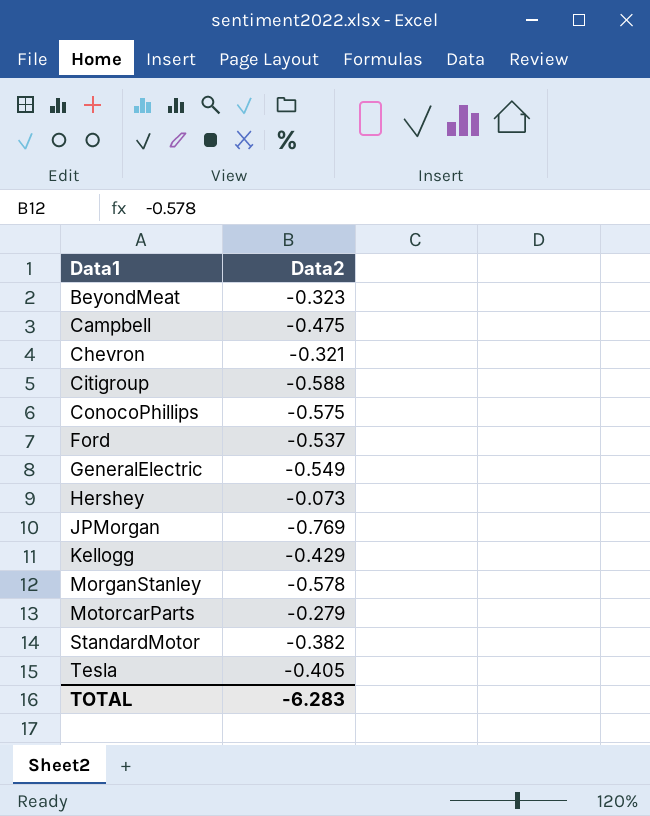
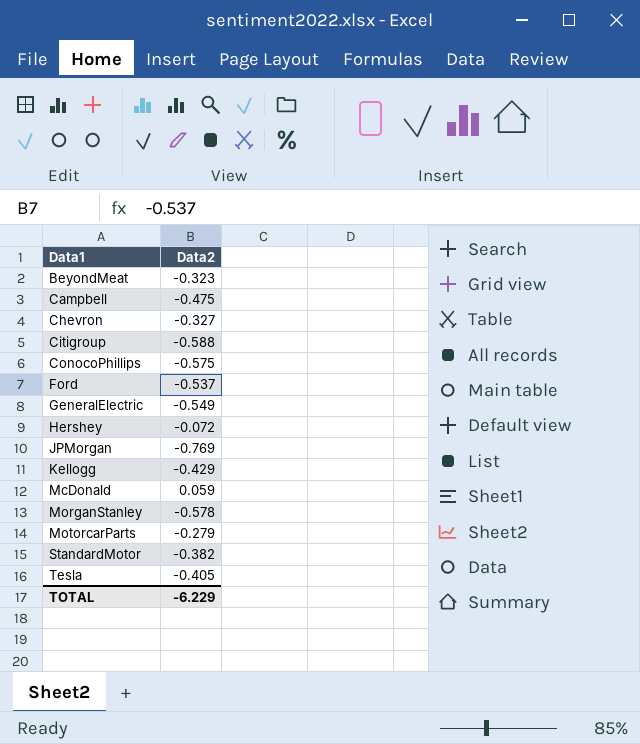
Chevron | Data2: -0.321 -> -0.327
Hershey | Data2: -0.073 -> -0.072
row McDonald: none -> 0.059
TOTAL | Data2: -6.283 -> -6.229

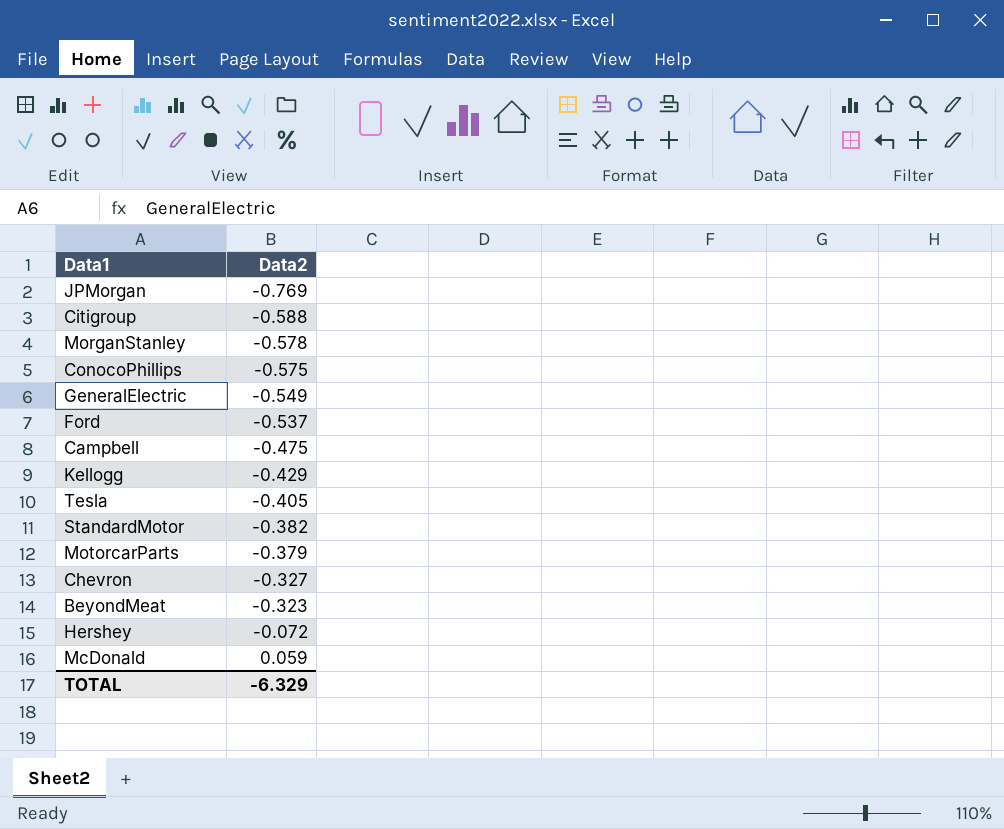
row order: Data1 ascending -> Data2 ascending
MotorcarParts | Data2: -0.279 -> -0.379
TOTAL | Data2: -6.229 -> -6.329

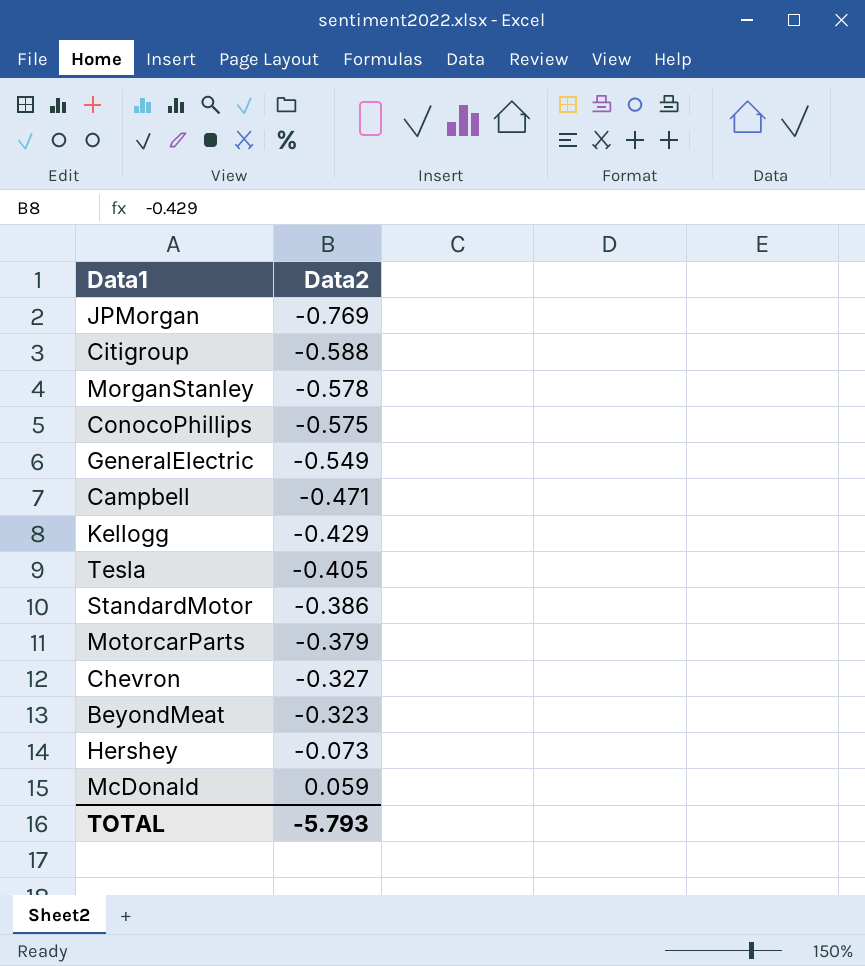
row Ford: -0.537 -> none
Campbell | Data2: -0.475 -> -0.471
StandardMotor | Data2: -0.382 -> -0.386
Hershey | Data2: -0.072 -> -0.073
TOTAL | Data2: -6.329 -> -5.793

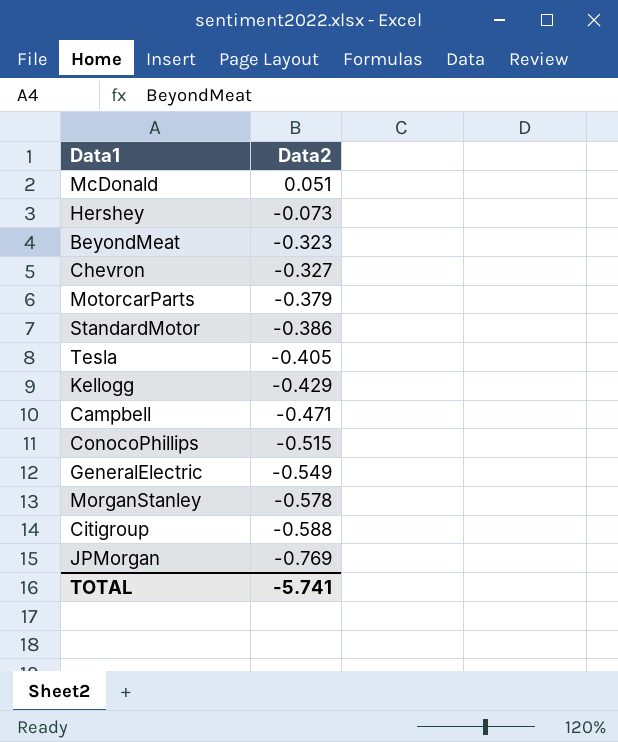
row order: Data2 ascending -> Data2 descending
McDonald | Data2: 0.059 -> 0.051
ConocoPhillips | Data2: -0.575 -> -0.515
TOTAL | Data2: -5.793 -> -5.741

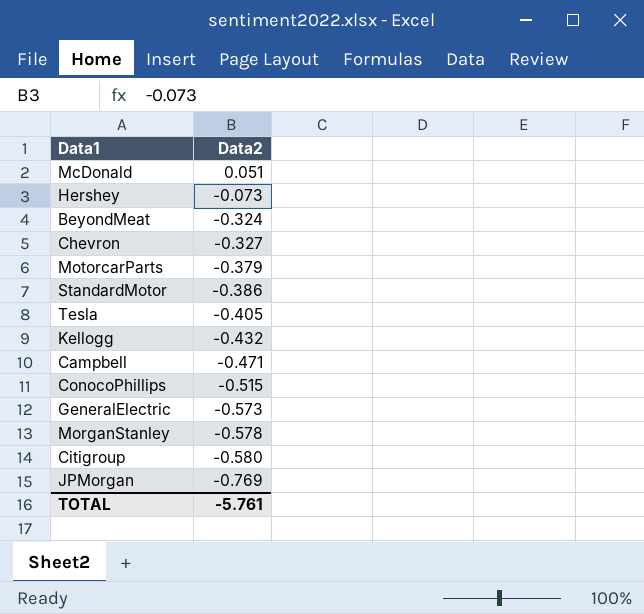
BeyondMeat | Data2: -0.323 -> -0.324
Kellogg | Data2: -0.429 -> -0.432
GeneralElectric | Data2: -0.549 -> -0.573
Citigroup | Data2: -0.588 -> -0.580
TOTAL | Data2: -5.741 -> -5.761

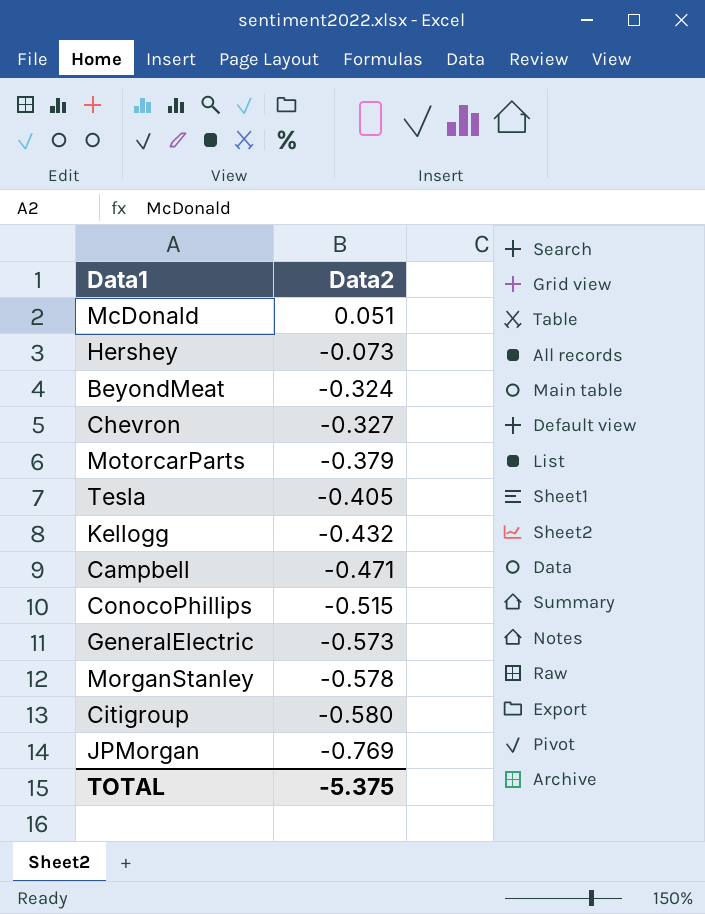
row StandardMotor: -0.386 -> none
TOTAL | Data2: -5.761 -> -5.375

